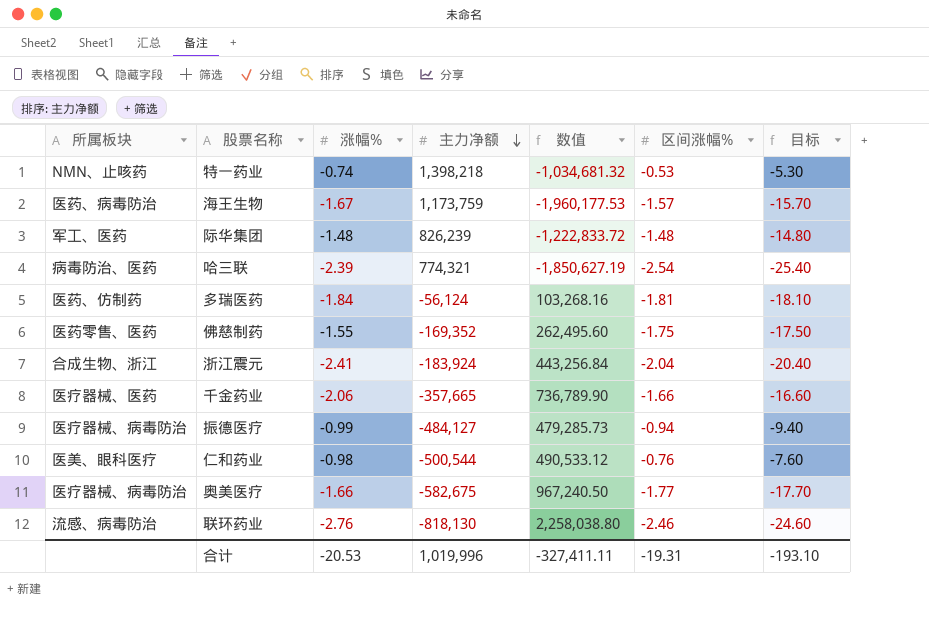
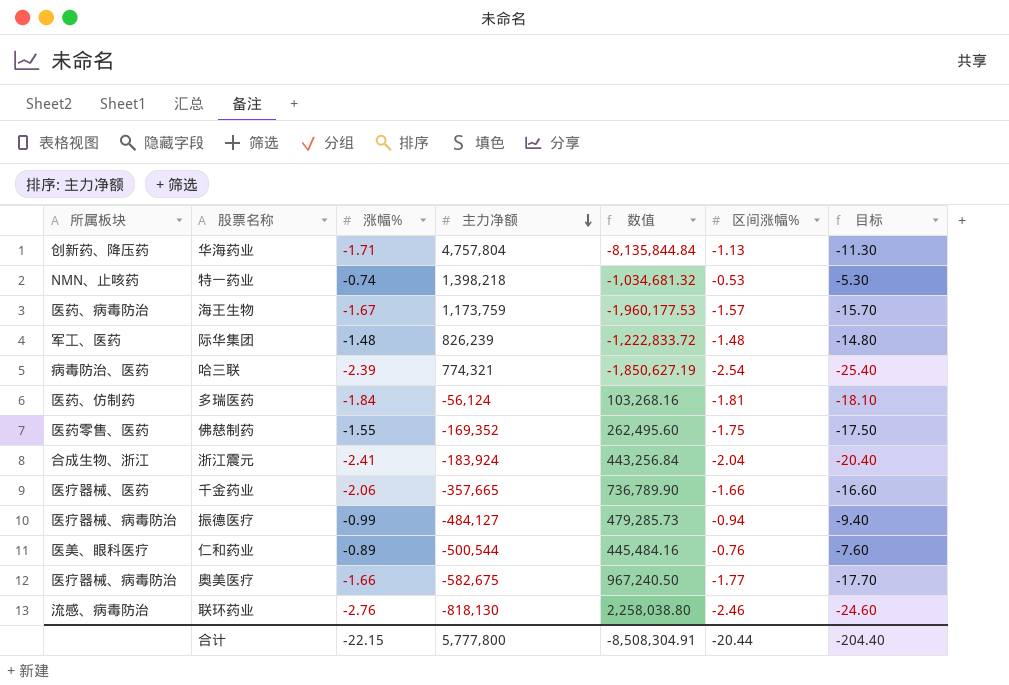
row 华海药业: none -> 创新药、降压药 | -1.71 | 4,757,804 | -8,135,844.84 | -1.13 | -11.30
仁和药业 | 涨幅%: -0.98 -> -0.89
仁和药业 | 数值: 490,533.12 -> 445,484.16
合计 | 涨幅%: -20.53 -> -22.15
合计 | 主力净额: 1,019,996 -> 5,777,800
合计 | 数值: -327,411.11 -> -8,508,304.91
合计 | 区间涨幅%: -19.31 -> -20.44
合计 | 目标: -193.10 -> -204.40

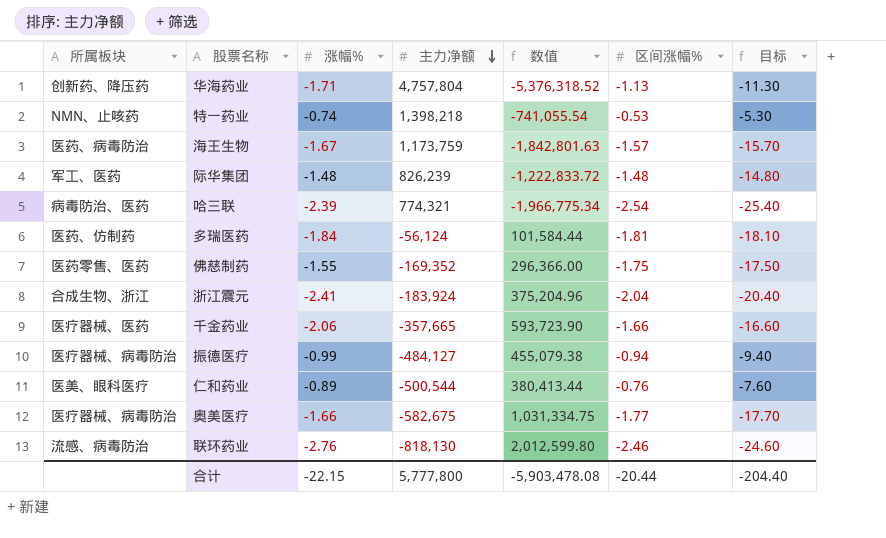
column 数值 | formula: [涨幅%] * [主力净额] -> [主力净额] * [区间涨幅%]
合计 | 数值: -8,508,304.91 -> -5,903,478.08

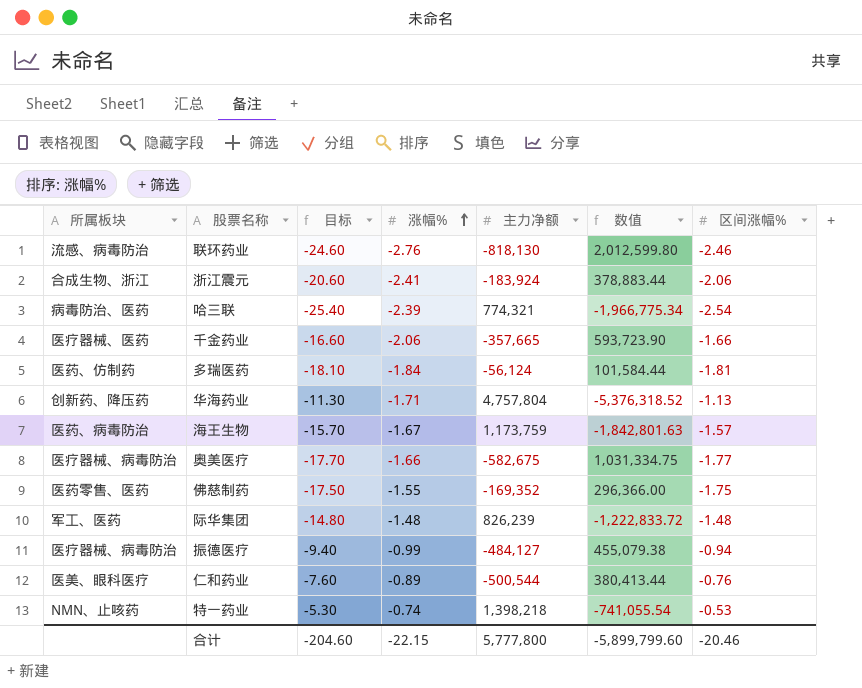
row order: 主力净额 descending -> 涨幅% ascending
column 目标 | position: 7 -> 3
浙江震元 | 目标: -20.40 -> -20.60
浙江震元 | 数值: 375,204.96 -> 378,883.44
浙江震元 | 区间涨幅%: -2.04 -> -2.06
合计 | 目标: -204.40 -> -204.60
合计 | 数值: -5,903,478.08 -> -5,899,799.60
合计 | 区间涨幅%: -20.44 -> -20.46

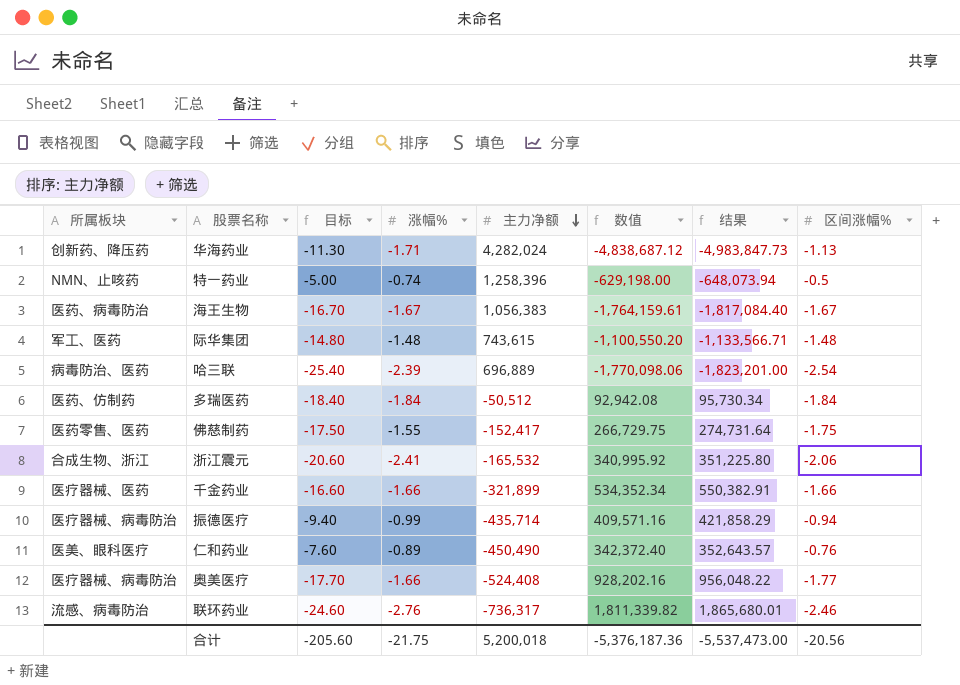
row order: 涨幅% ascending -> 主力净额 descending
column 结果 | formula: none -> [数值] * 1.03
华海药业 | 主力净额: 4,757,804 -> 4,282,024
华海药业 | 数值: -5,376,318.52 -> -4,838,687.12
特一药业 | 目标: -5.30 -> -5.00
特一药业 | 主力净额: 1,398,218 -> 1,258,396
特一药业 | 数值: -741,055.54 -> -629,198.00
特一药业 | 区间涨幅%: -0.53 -> -0.5
海王生物 | 目标: -15.70 -> -16.70
海王生物 | 主力净额: 1,173,759 -> 1,056,383
海王生物 | 数值: -1,842,801.63 -> -1,764,159.61
海王生物 | 区间涨幅%: -1.57 -> -1.67
际华集团 | 主力净额: 826,239 -> 743,615
际华集团 | 数值: -1,222,833.72 -> -1,100,550.20
哈三联 | 主力净额: 774,321 -> 696,889
哈三联 | 数值: -1,966,775.34 -> -1,770,098.06
多瑞医药 | 目标: -18.10 -> -18.40
多瑞医药 | 主力净额: -56,124 -> -50,512
多瑞医药 | 数值: 101,584.44 -> 92,942.08
多瑞医药 | 区间涨幅%: -1.81 -> -1.84
佛慈制药 | 主力净额: -169,352 -> -152,417
佛慈制药 | 数值: 296,366.00 -> 266,729.75
浙江震元 | 主力净额: -183,924 -> -165,532
浙江震元 | 数值: 378,883.44 -> 340,995.92
千金药业 | 涨幅%: -2.06 -> -1.66
千金药业 | 主力净额: -357,665 -> -321,899
千金药业 | 数值: 593,723.90 -> 534,352.34
振德医疗 | 主力净额: -484,127 -> -435,714
振德医疗 | 数值: 455,079.38 -> 409,571.16
仁和药业 | 主力净额: -500,544 -> -450,490
仁和药业 | 数值: 380,413.44 -> 342,372.40
奥美医疗 | 主力净额: -582,675 -> -524,408
奥美医疗 | 数值: 1,031,334.75 -> 928,202.16
联环药业 | 主力净额: -818,130 -> -736,317
联环药业 | 数值: 2,012,599.80 -> 1,811,339.82
合计 | 目标: -204.60 -> -205.60
合计 | 涨幅%: -22.15 -> -21.75
合计 | 主力净额: 5,777,800 -> 5,200,018
合计 | 数值: -5,899,799.60 -> -5,376,187.36
合计 | 区间涨幅%: -20.46 -> -20.56

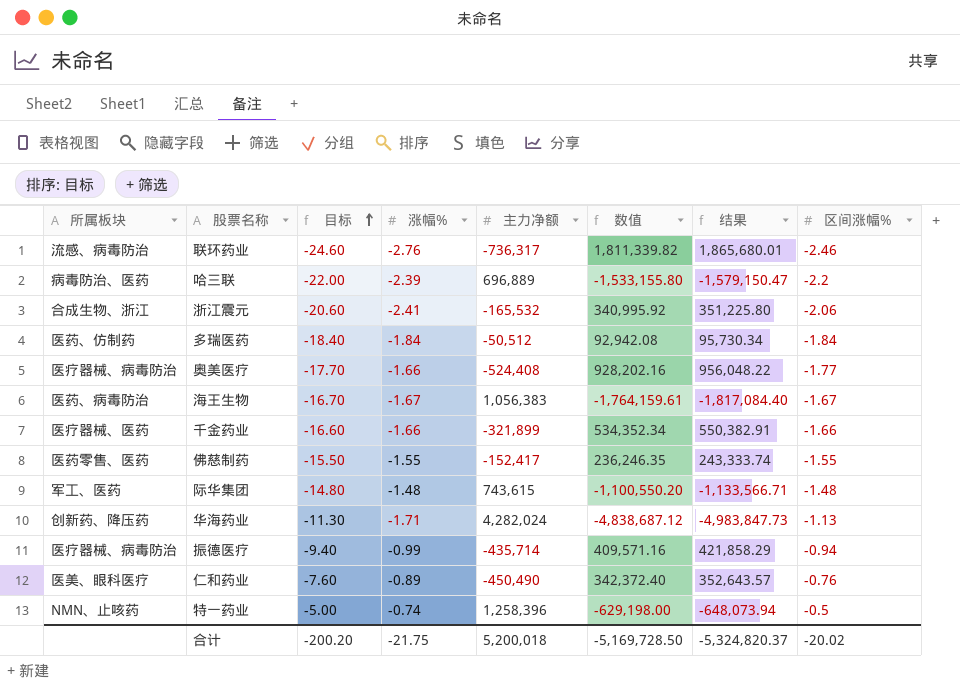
row order: 主力净额 descending -> 目标 ascending
哈三联 | 目标: -25.40 -> -22.00
哈三联 | 数值: -1,770,098.06 -> -1,533,155.80
哈三联 | 结果: -1,823,201.00 -> -1,579,150.47
哈三联 | 区间涨幅%: -2.54 -> -2.2
佛慈制药 | 目标: -17.50 -> -15.50
佛慈制药 | 数值: 266,729.75 -> 236,246.35
佛慈制药 | 结果: 274,731.64 -> 243,333.74
佛慈制药 | 区间涨幅%: -1.75 -> -1.55
合计 | 目标: -205.60 -> -200.20
合计 | 数值: -5,376,187.36 -> -5,169,728.50
合计 | 结果: -5,537,473.00 -> -5,324,820.37
合计 | 区间涨幅%: -20.56 -> -20.02

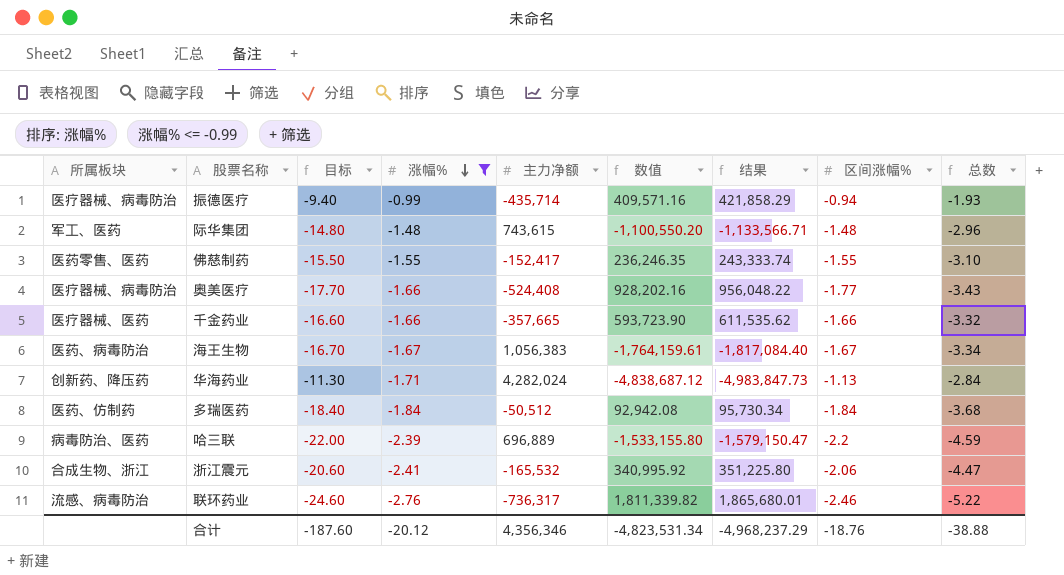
filter: none -> 涨幅% <= -0.99
row order: 目标 ascending -> 涨幅% descending
column 总数 | formula: none -> [涨幅%] + [区间涨幅%]
千金药业 | 主力净额: -321,899 -> -357,665
千金药业 | 数值: 534,352.34 -> 593,723.90
千金药业 | 结果: 550,382.91 -> 611,535.62
合计 | 目标: -200.20 -> -187.60
合计 | 涨幅%: -21.75 -> -20.12
合计 | 主力净额: 5,200,018 -> 4,356,346
合计 | 数值: -5,169,728.50 -> -4,823,531.34
合计 | 结果: -5,324,820.37 -> -4,968,237.29
合计 | 区间涨幅%: -20.02 -> -18.76

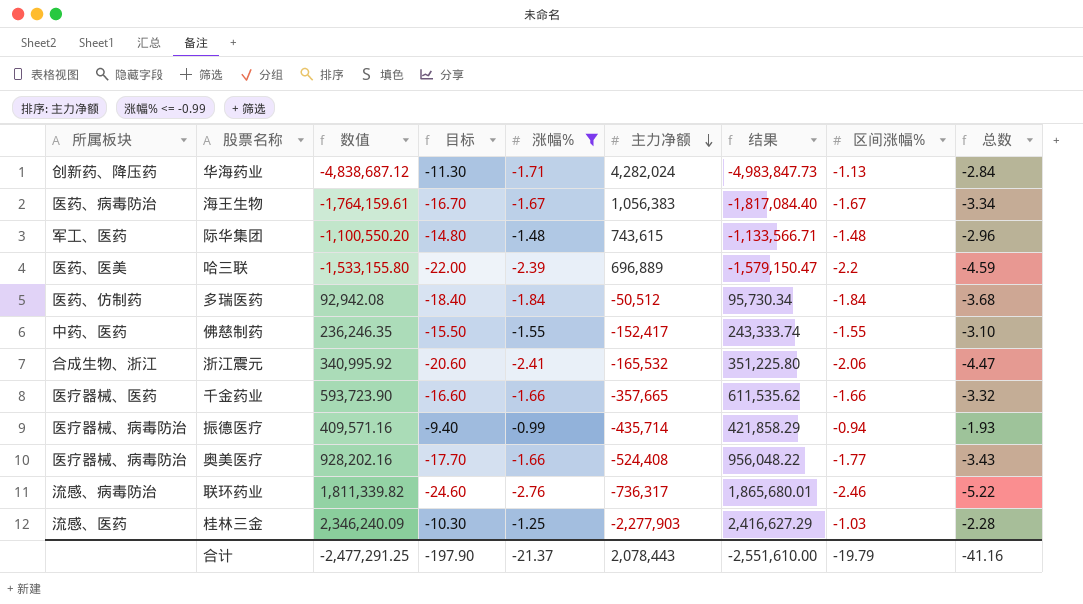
row order: 涨幅% descending -> 主力净额 descending
column 数值 | position: 6 -> 3
哈三联 | 所属板块: 病毒防治、医药 -> 医药、医美
佛慈制药 | 所属板块: 医药零售、医药 -> 中药、医药
row 桂林三金: none -> 流感、医药 | 2,346,240.09 | -10.30 | -1.25 | -2,277,903 | 2,416,627.29 | -1.03 | -2.28
合计 | 数值: -4,823,531.34 -> -2,477,291.25
合计 | 目标: -187.60 -> -197.90
合计 | 涨幅%: -20.12 -> -21.37
合计 | 主力净额: 4,356,346 -> 2,078,443
合计 | 结果: -4,968,237.29 -> -2,551,610.00
合计 | 区间涨幅%: -18.76 -> -19.79
合计 | 总数: -38.88 -> -41.16

